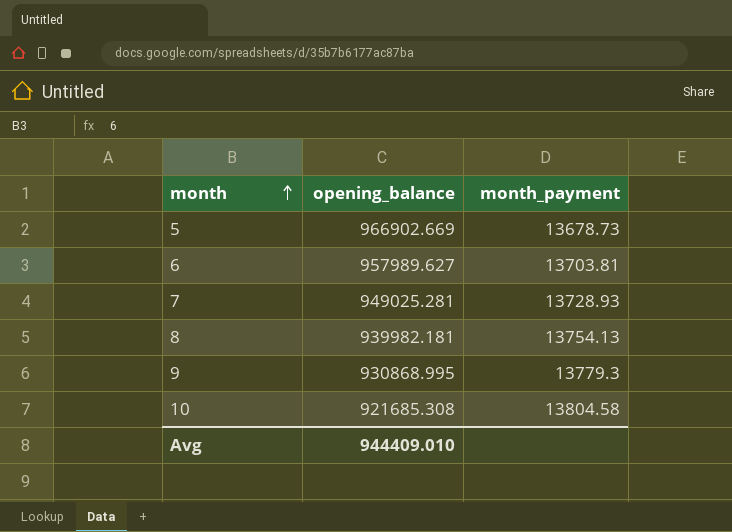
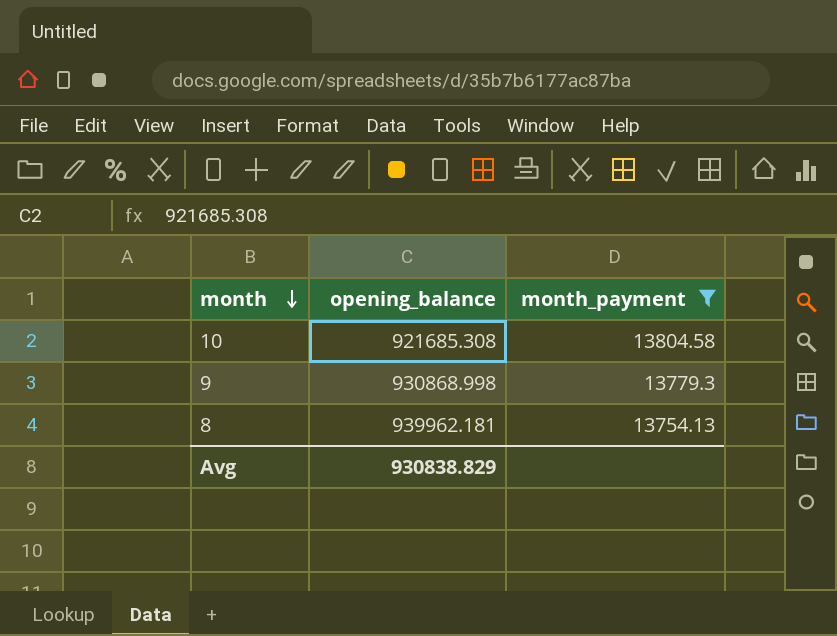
filter: none -> month_payment >= 13754.13
row order: month ascending -> month descending
9 | opening_balance: 930868.995 -> 930868.998
8 | opening_balance: 939982.181 -> 939962.181
Avg | opening_balance: 944409.010 -> 930838.829

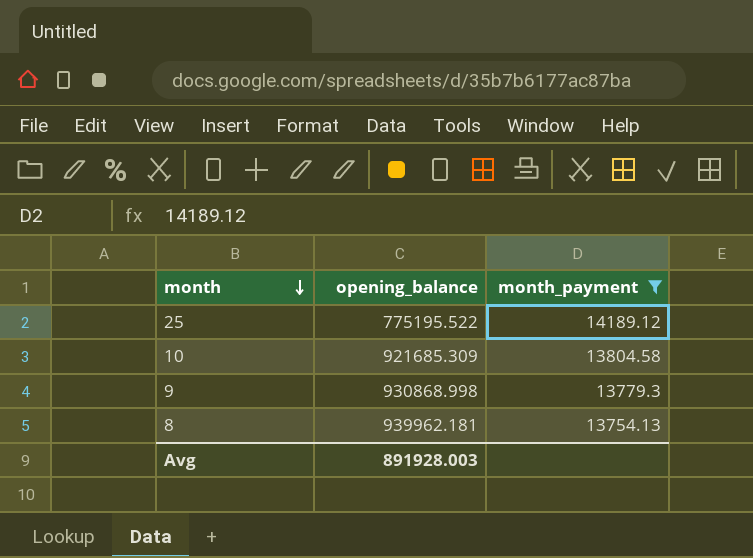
row 25: none -> 775195.522 | 14189.12
10 | opening_balance: 921685.308 -> 921685.309
Avg | opening_balance: 930838.829 -> 891928.003

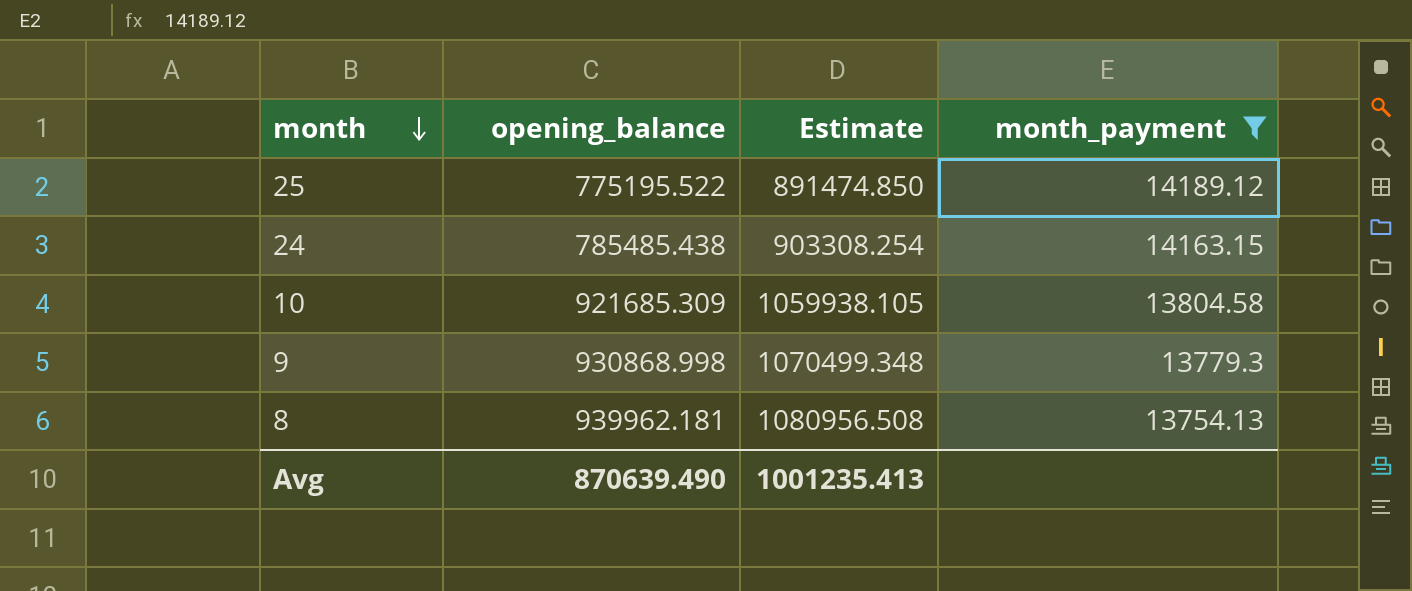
column Estimate | formula: none -> [opening_balance] * 1.15
row 24: none -> 785485.438 | 903308.254 | 14163.15
Avg | opening_balance: 891928.003 -> 870639.490

